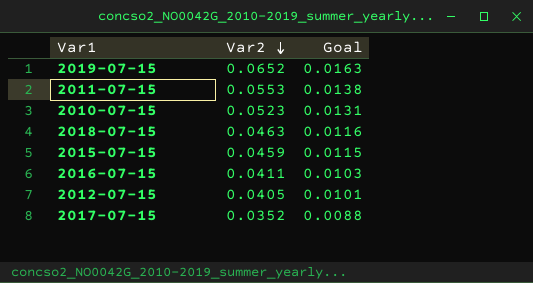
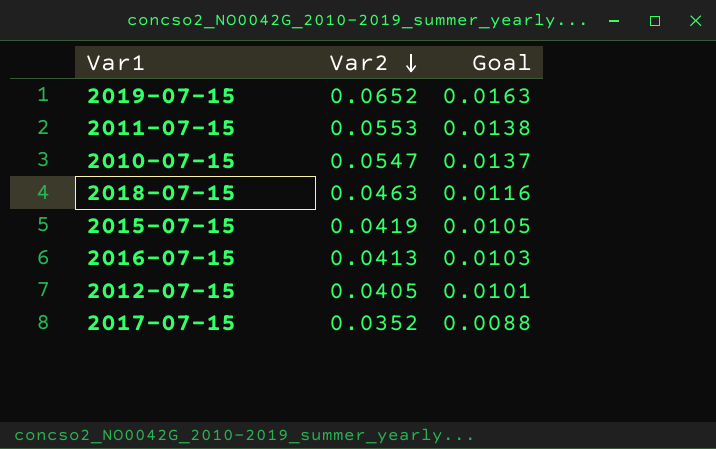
2010-07-15 | Var2: 0.0523 -> 0.0547
2010-07-15 | Goal: 0.0131 -> 0.0137
2015-07-15 | Var2: 0.0459 -> 0.0419
2015-07-15 | Goal: 0.0115 -> 0.0105
2016-07-15 | Var2: 0.0411 -> 0.0413

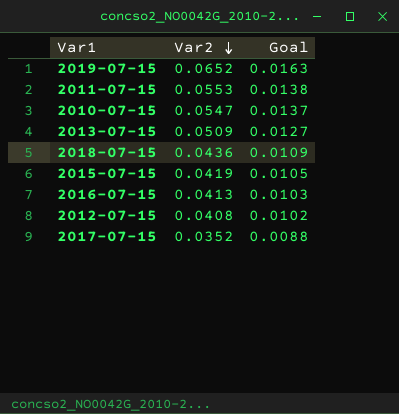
row 2013-07-15: none -> 0.0509 | 0.0127
2018-07-15 | Var2: 0.0463 -> 0.0436
2018-07-15 | Goal: 0.0116 -> 0.0109
2012-07-15 | Var2: 0.0405 -> 0.0408
2012-07-15 | Goal: 0.0101 -> 0.0102

